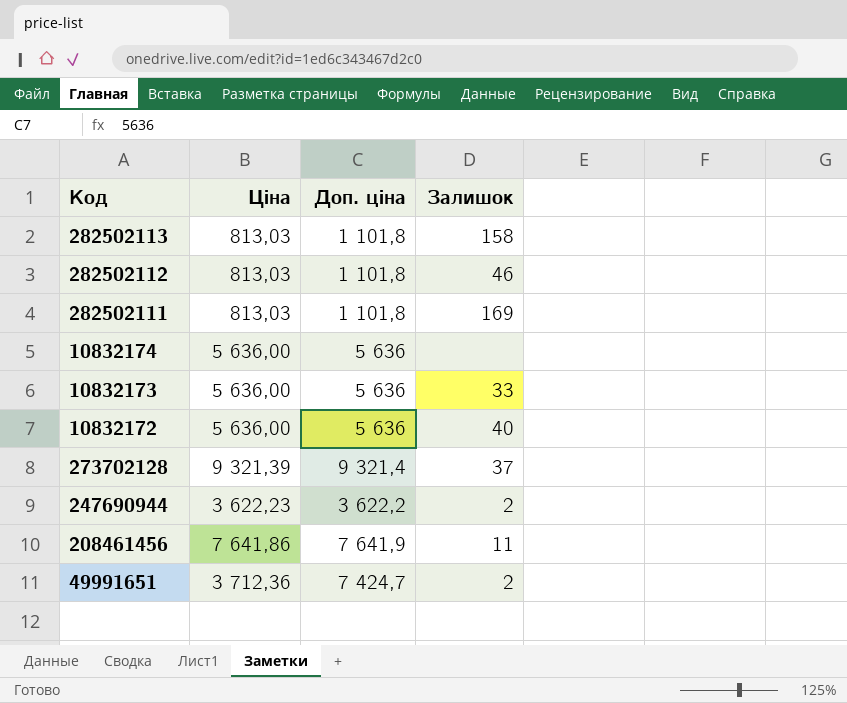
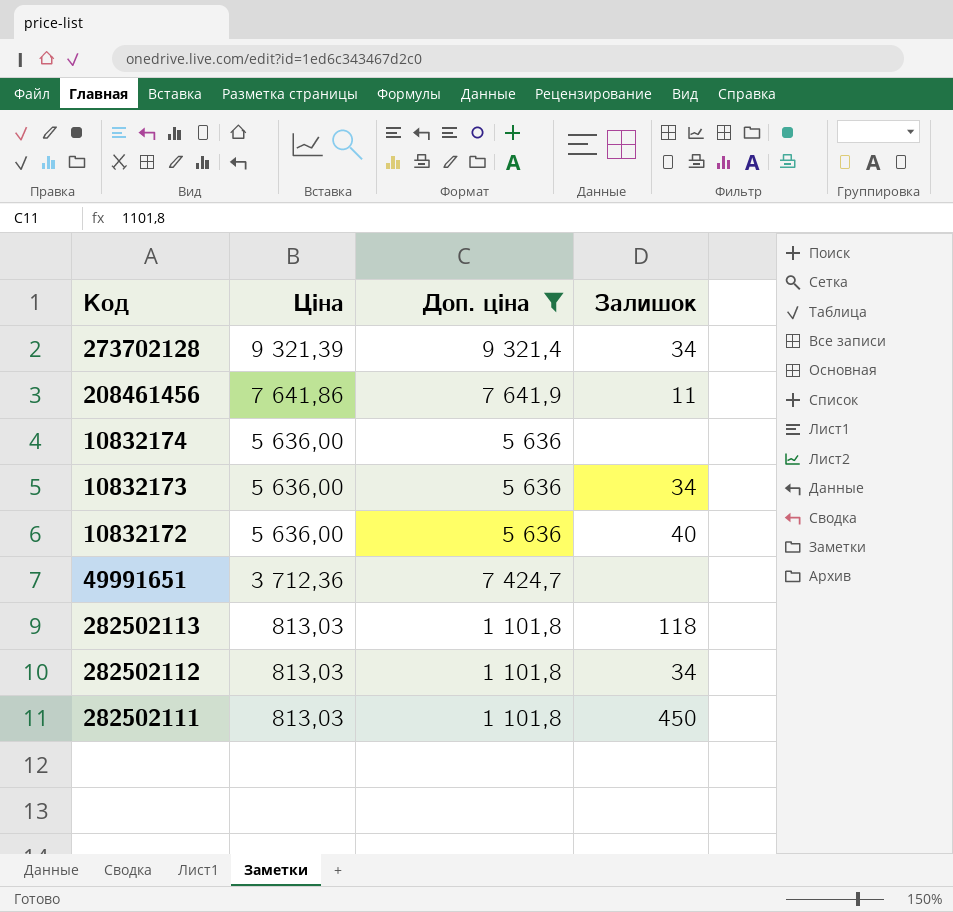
filter: none -> Доп. ціна != 3 622,2
row order: none -> Ціна descending
273702128 | Залишок: 37 -> 34
10832173 | Залишок: 33 -> 34
49991651 | Залишок: 2 -> none
282502113 | Залишок: 158 -> 118
282502112 | Залишок: 46 -> 34
282502111 | Залишок: 169 -> 450

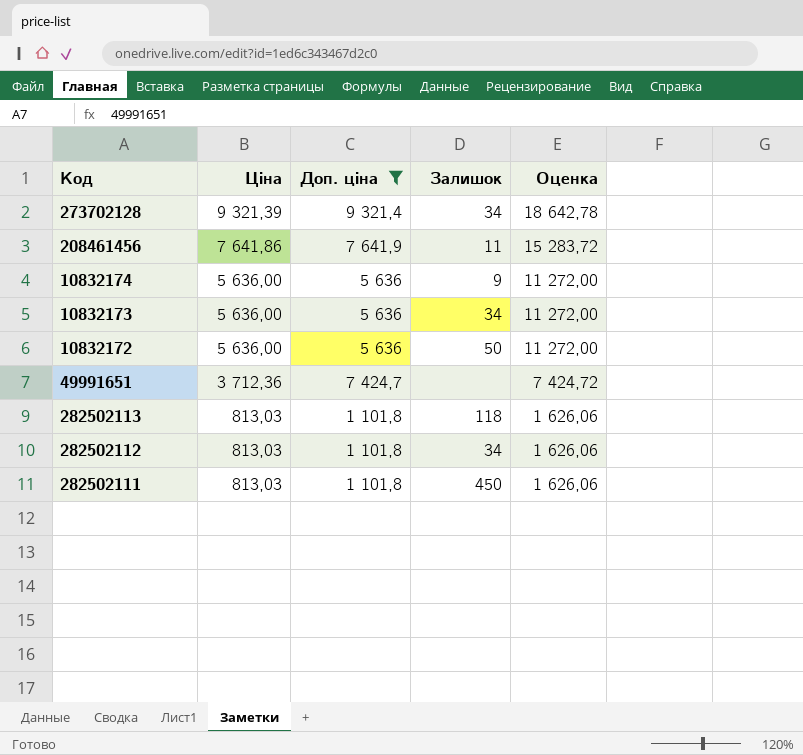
column Оценка | formula: none -> [Ціна] * 2
10832174 | Залишок: none -> 9
10832172 | Залишок: 40 -> 50

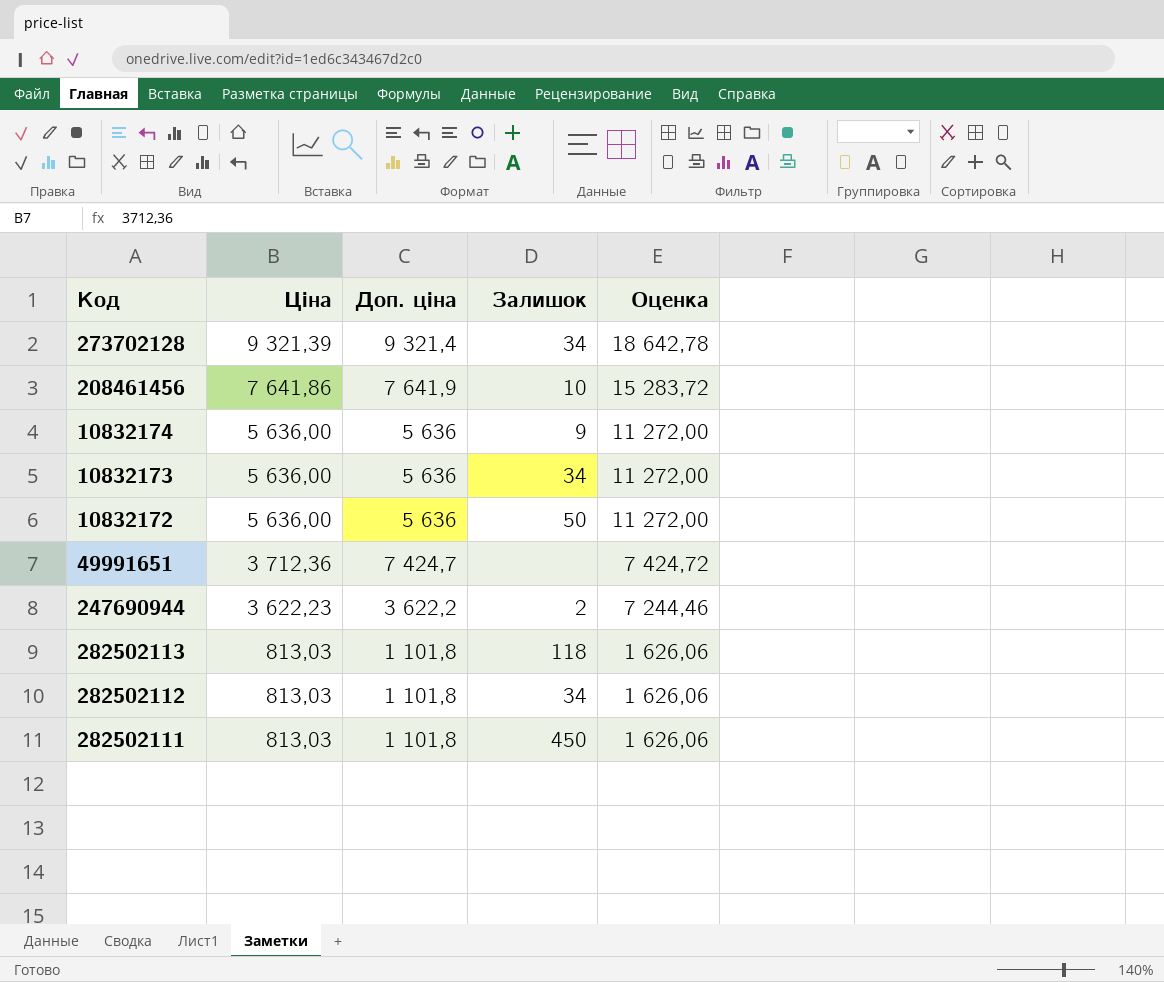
filter: Доп. ціна != 3 622,2 -> none
208461456 | Залишок: 11 -> 10

